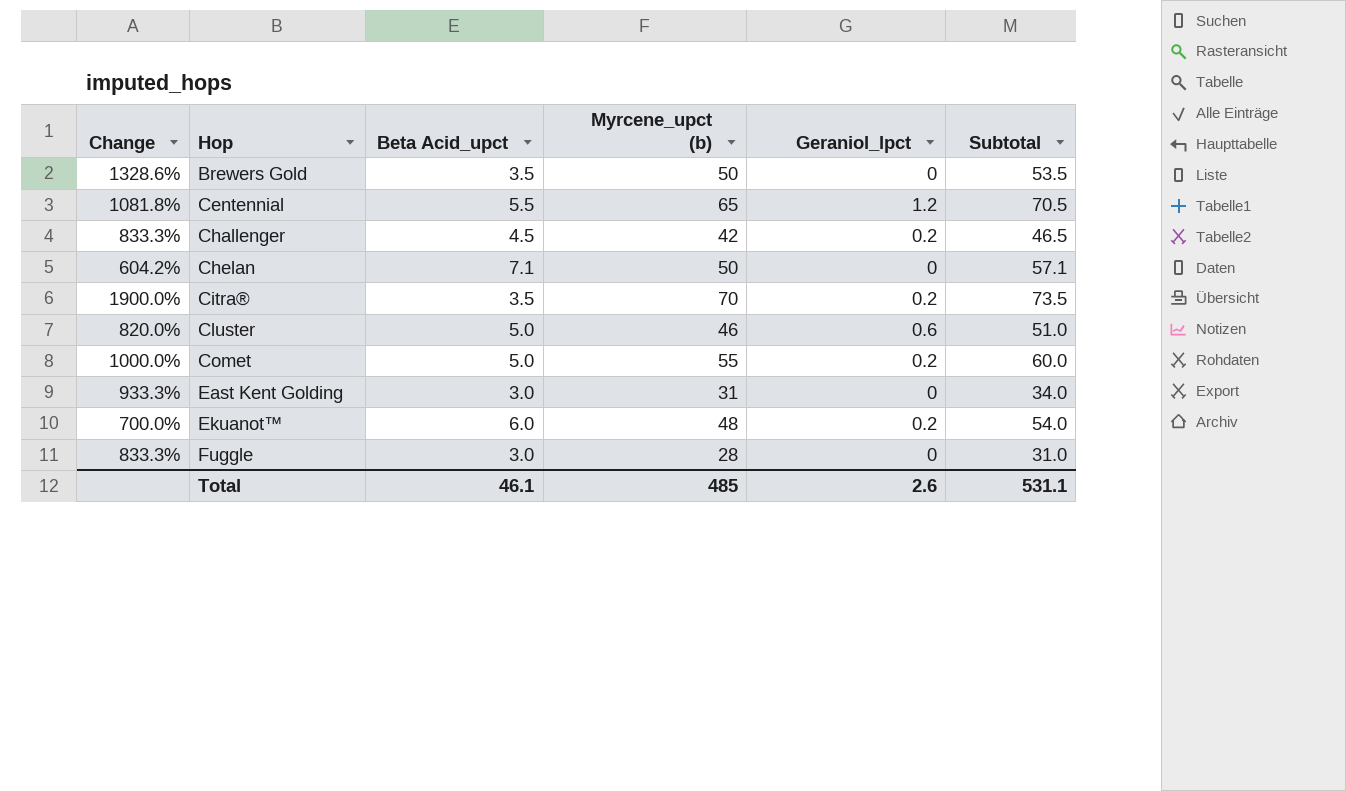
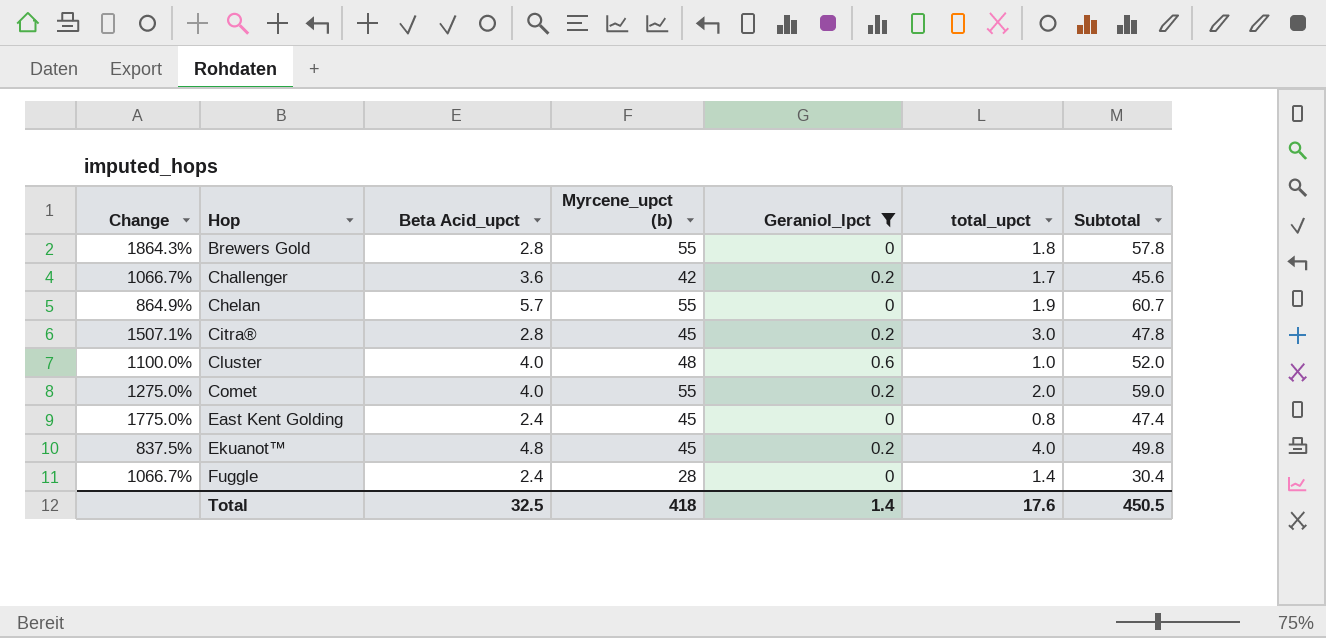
filter: none -> Geraniol_lpct != 1.2
column total_upct | position: none -> 6
Brewers Gold | Change: 1328.6% -> 1864.3%
Brewers Gold | Beta Acid_upct: 3.5 -> 2.8
Brewers Gold | Myrcene_upct (b): 50 -> 55
Brewers Gold | Subtotal: 53.5 -> 57.8
Challenger | Change: 833.3% -> 1066.7%
Challenger | Beta Acid_upct: 4.5 -> 3.6
Challenger | Subtotal: 46.5 -> 45.6
Chelan | Change: 604.2% -> 864.9%
Chelan | Beta Acid_upct: 7.1 -> 5.7
Chelan | Myrcene_upct (b): 50 -> 55
Chelan | Subtotal: 57.1 -> 60.7
Citra® | Change: 1900.0% -> 1507.1%
Citra® | Beta Acid_upct: 3.5 -> 2.8
Citra® | Myrcene_upct (b): 70 -> 45
Citra® | Subtotal: 73.5 -> 47.8
Cluster | Change: 820.0% -> 1100.0%
Cluster | Beta Acid_upct: 5.0 -> 4.0
Cluster | Myrcene_upct (b): 46 -> 48
Cluster | Subtotal: 51.0 -> 52.0
Comet | Change: 1000.0% -> 1275.0%
Comet | Beta Acid_upct: 5.0 -> 4.0
Comet | Subtotal: 60.0 -> 59.0
East Kent Golding | Change: 933.3% -> 1775.0%
East Kent Golding | Beta Acid_upct: 3.0 -> 2.4
East Kent Golding | Myrcene_upct (b): 31 -> 45
East Kent Golding | Subtotal: 34.0 -> 47.4
Ekuanot™ | Change: 700.0% -> 837.5%
Ekuanot™ | Beta Acid_upct: 6.0 -> 4.8
Ekuanot™ | Myrcene_upct (b): 48 -> 45
Ekuanot™ | Subtotal: 54.0 -> 49.8
Fuggle | Change: 833.3% -> 1066.7%
Fuggle | Beta Acid_upct: 3.0 -> 2.4
Fuggle | Subtotal: 31.0 -> 30.4
Total | Beta Acid_upct: 46.1 -> 32.5
Total | Myrcene_upct (b): 485 -> 418
Total | Geraniol_lpct: 2.6 -> 1.4
Total | Subtotal: 531.1 -> 450.5

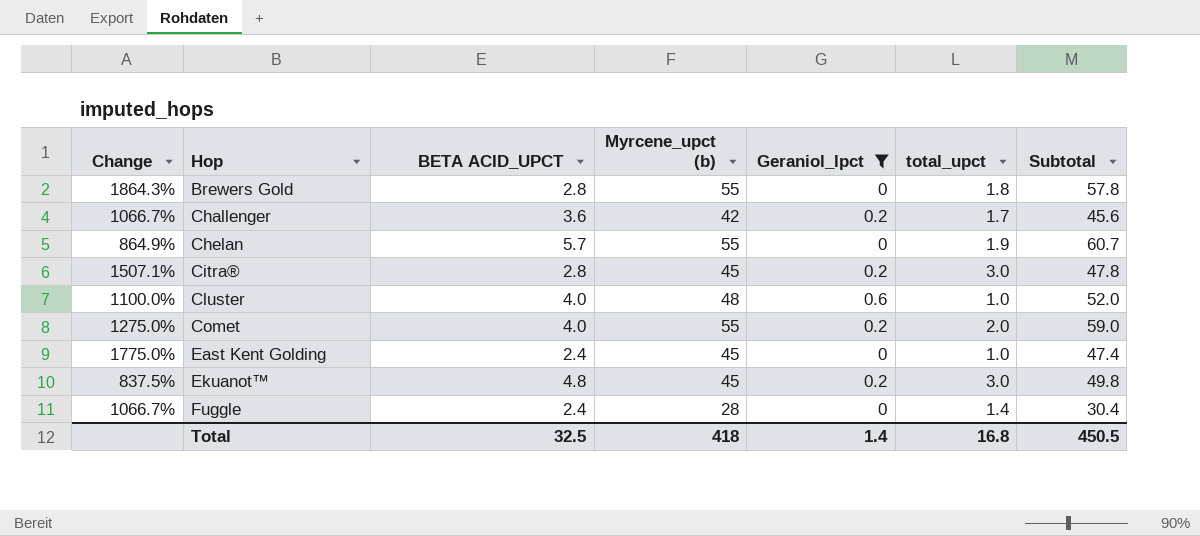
column name: Beta Acid_upct -> BETA ACID_UPCT
East Kent Golding | total_upct: 0.8 -> 1.0
Ekuanot™ | total_upct: 4.0 -> 3.0
Total | total_upct: 17.6 -> 16.8

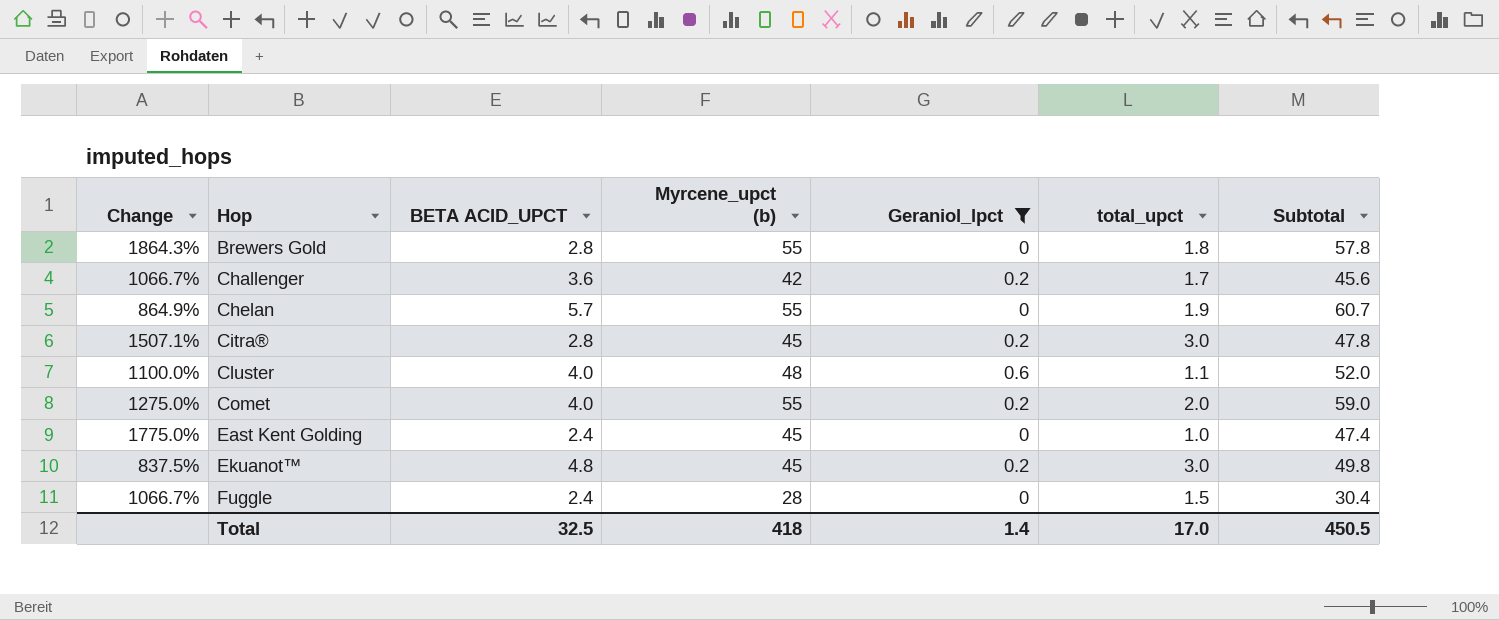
Cluster | total_upct: 1.0 -> 1.1
Fuggle | total_upct: 1.4 -> 1.5
Total | total_upct: 16.8 -> 17.0

